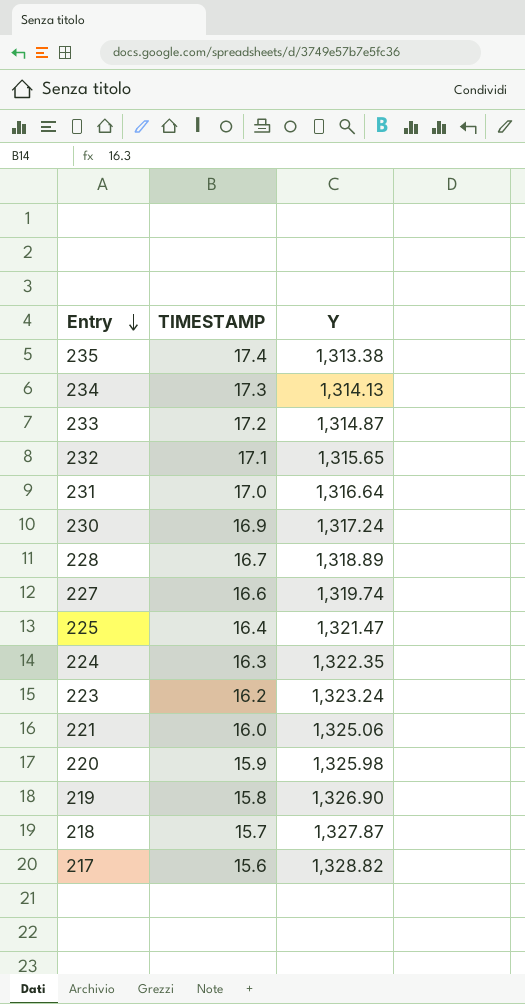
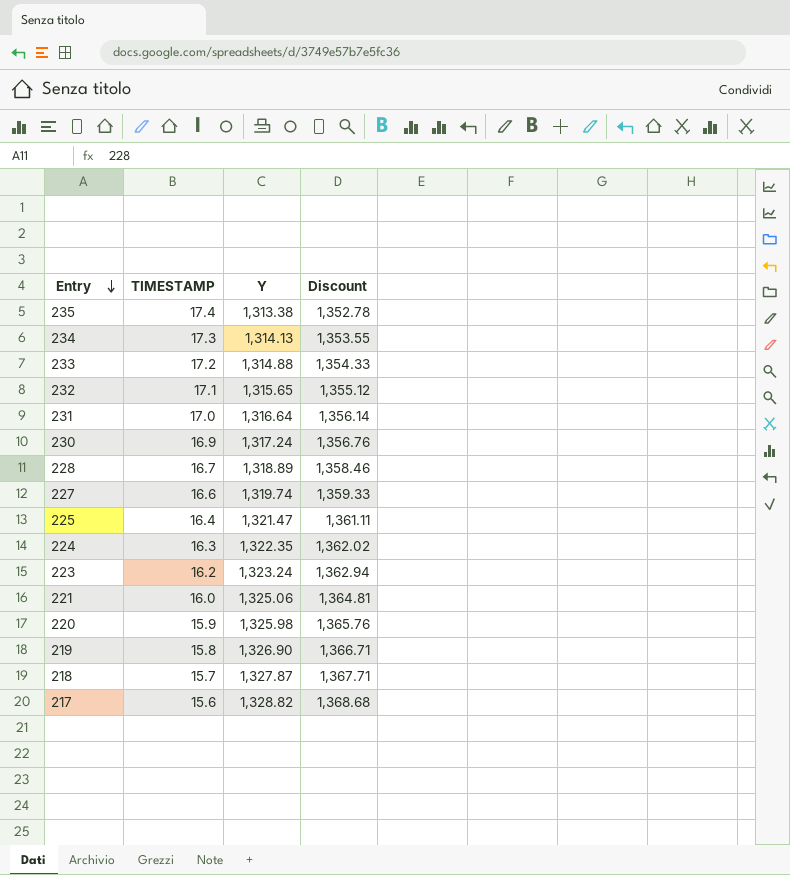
column Discount | formula: none -> [Y] * 1.03
233 | Y: 1,314.87 -> 1,314.88

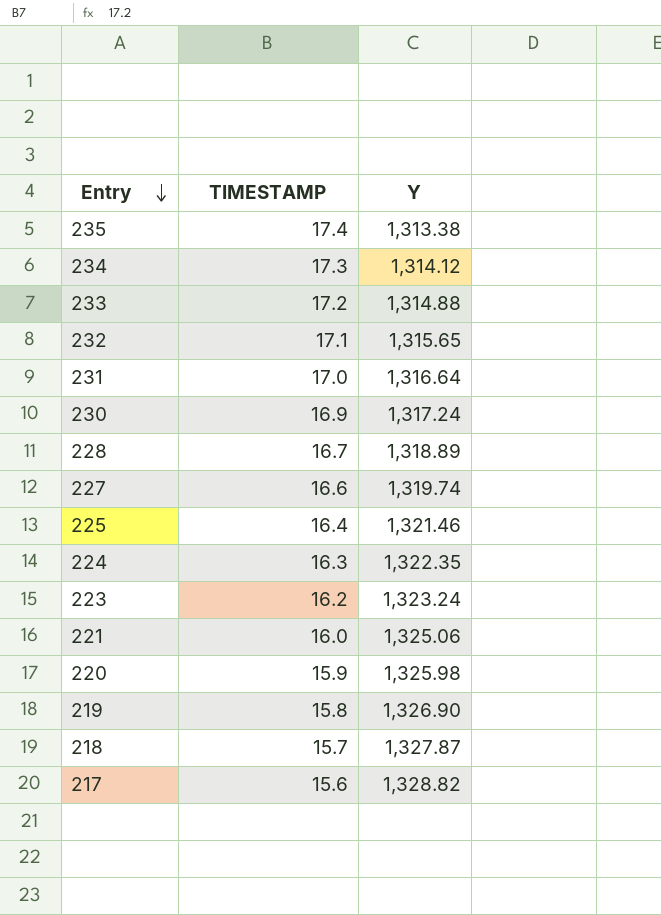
column Discount | formula: [Y] * 1.03 -> none
234 | Y: 1,314.13 -> 1,314.12
225 | Y: 1,321.47 -> 1,321.46

